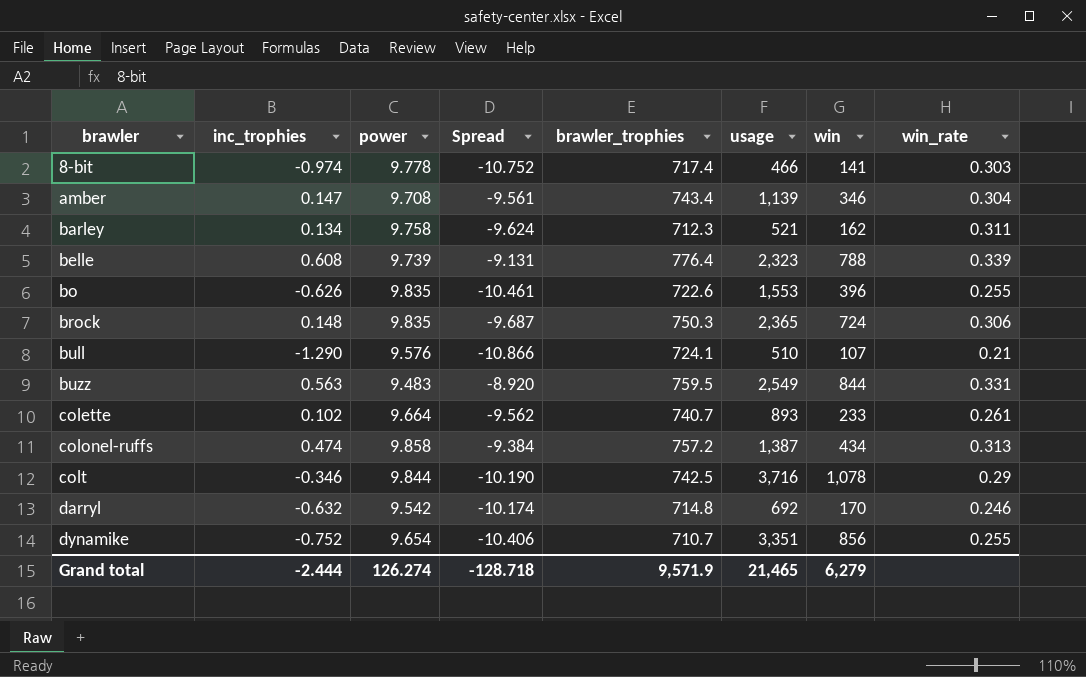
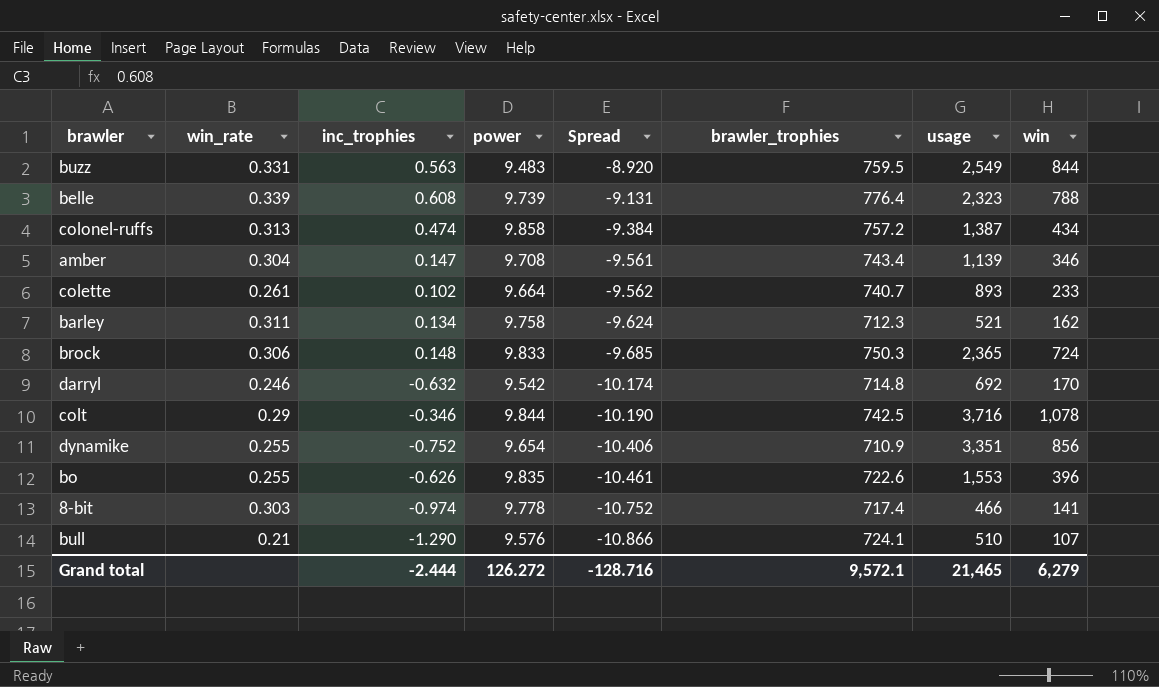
row order: brawler ascending -> Spread descending
column win_rate | position: 8 -> 2
brock | power: 9.835 -> 9.833
brock | Spread: -9.687 -> -9.685
dynamike | brawler_trophies: 710.7 -> 710.9
Grand total | power: 126.274 -> 126.272
Grand total | Spread: -128.718 -> -128.716
Grand total | brawler_trophies: 9,571.9 -> 9,572.1

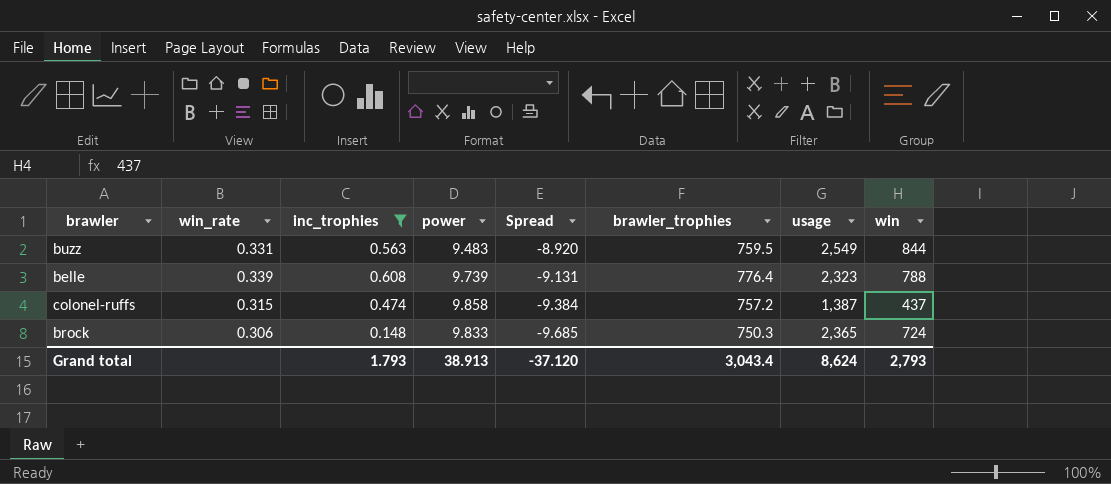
filter: none -> inc_trophies >= 0.148
colonel-ruffs | win_rate: 0.313 -> 0.315
colonel-ruffs | win: 434 -> 437
Grand total | inc_trophies: -2.444 -> 1.793
Grand total | power: 126.272 -> 38.913
Grand total | Spread: -128.716 -> -37.120
Grand total | brawler_trophies: 9,572.1 -> 3,043.4
Grand total | usage: 21,465 -> 8,624
Grand total | win: 6,279 -> 2,793

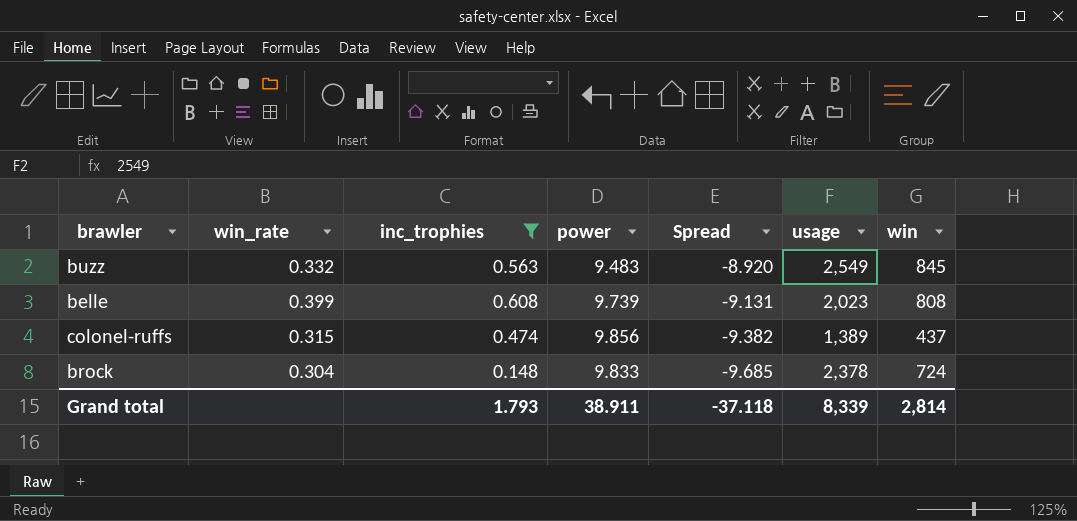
column brawler_trophies | position: 6 -> none
buzz | win_rate: 0.331 -> 0.332
buzz | win: 844 -> 845
belle | win_rate: 0.339 -> 0.399
belle | usage: 2,323 -> 2,023
belle | win: 788 -> 808
colonel-ruffs | power: 9.858 -> 9.856
colonel-ruffs | Spread: -9.384 -> -9.382
colonel-ruffs | usage: 1,387 -> 1,389
brock | win_rate: 0.306 -> 0.304
brock | usage: 2,365 -> 2,378
Grand total | power: 38.913 -> 38.911
Grand total | Spread: -37.120 -> -37.118
Grand total | usage: 8,624 -> 8,339
Grand total | win: 2,793 -> 2,814

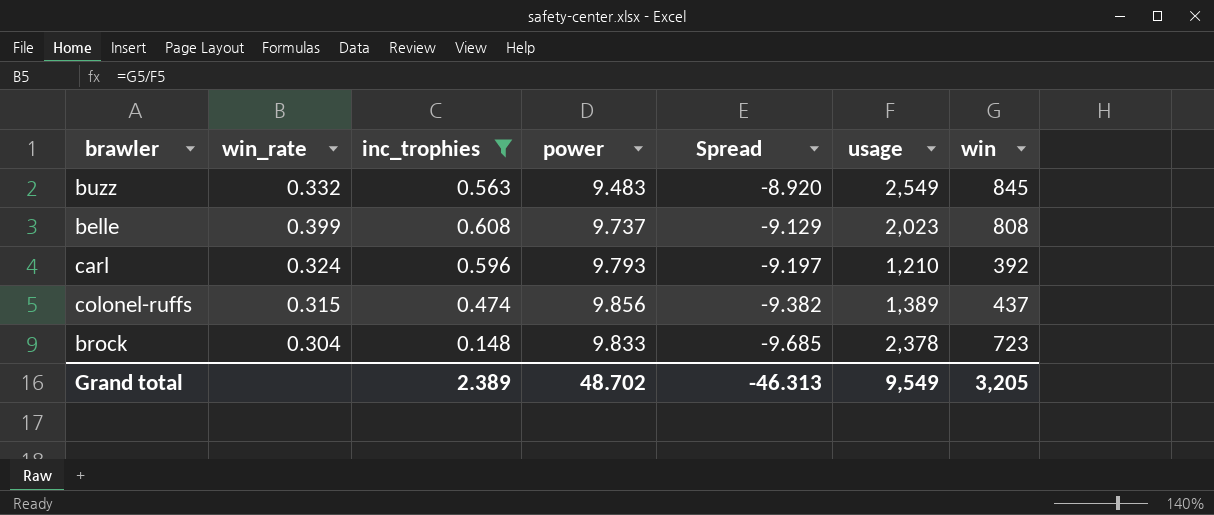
belle | power: 9.739 -> 9.737
belle | Spread: -9.131 -> -9.129
row carl: none -> 0.324 | 0.596 | 9.793 | -9.197 | 1,210 | 392
brock | win: 724 -> 723
Grand total | inc_trophies: 1.793 -> 2.389
Grand total | power: 38.911 -> 48.702
Grand total | Spread: -37.118 -> -46.313
Grand total | usage: 8,339 -> 9,549
Grand total | win: 2,814 -> 3,205

